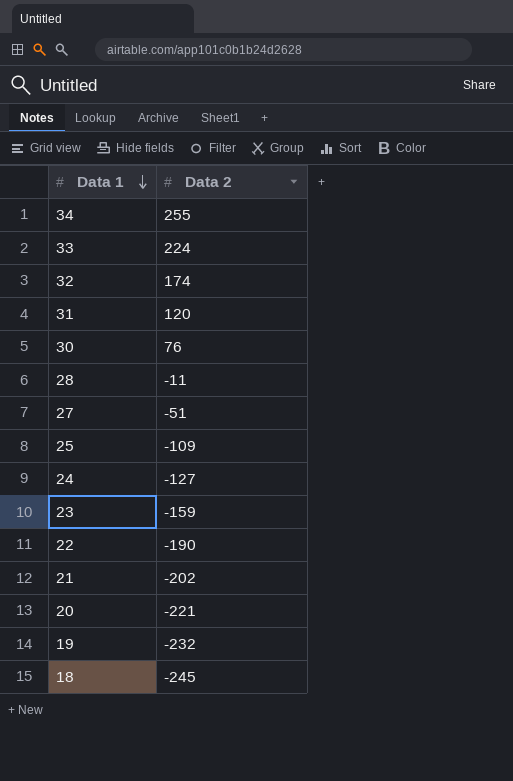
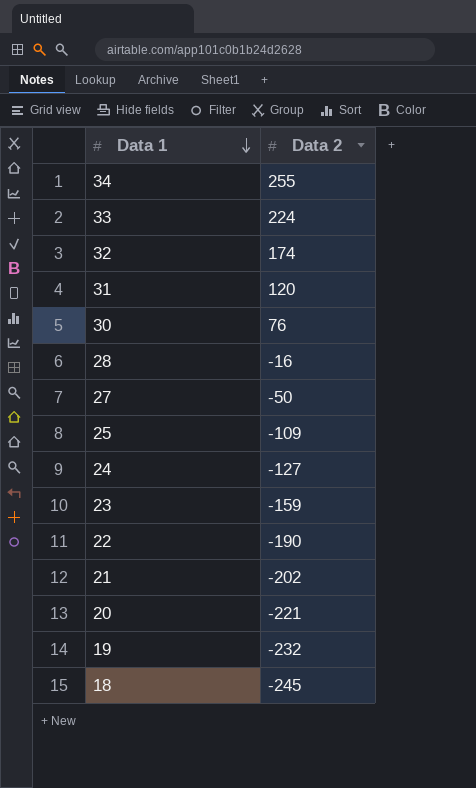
28 | Data 2: -11 -> -16
27 | Data 2: -51 -> -50

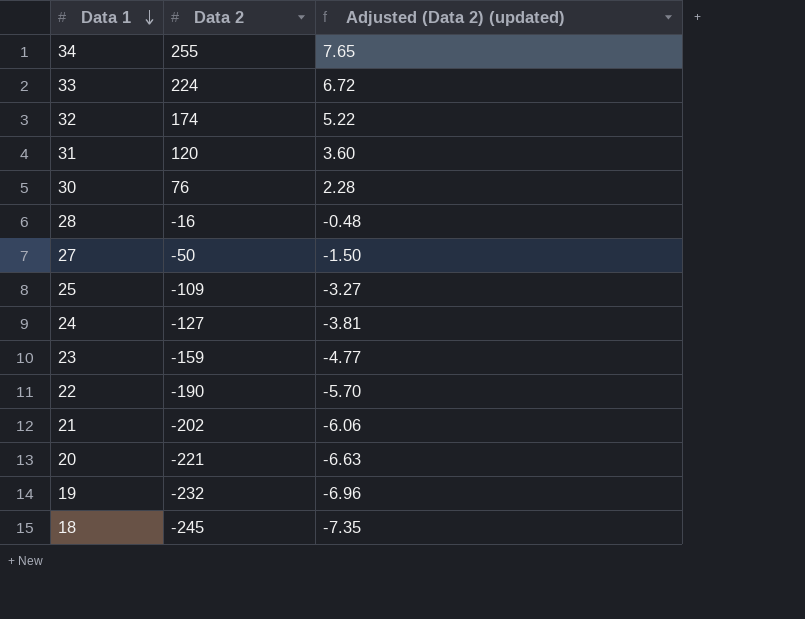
column Adjusted (Data 2) (updated) | formula: none -> [Data 2] * 0.03

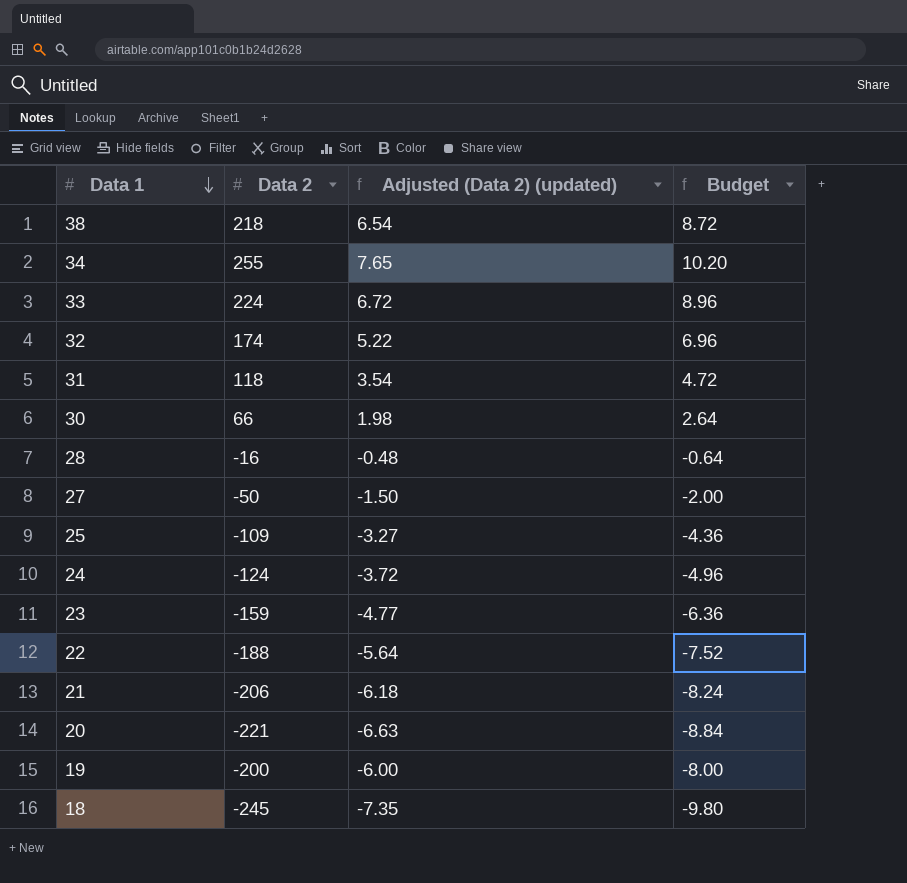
column Budget | formula: none -> [Data 2] * 0.04
row 38: none -> 218 | 6.54 | 8.72
31 | Data 2: 120 -> 118
31 | Adjusted (Data 2) (updated): 3.60 -> 3.54
30 | Data 2: 76 -> 66
30 | Adjusted (Data 2) (updated): 2.28 -> 1.98
24 | Data 2: -127 -> -124
24 | Adjusted (Data 2) (updated): -3.81 -> -3.72
22 | Data 2: -190 -> -188
22 | Adjusted (Data 2) (updated): -5.70 -> -5.64
21 | Data 2: -202 -> -206
21 | Adjusted (Data 2) (updated): -6.06 -> -6.18
19 | Data 2: -232 -> -200
19 | Adjusted (Data 2) (updated): -6.96 -> -6.00

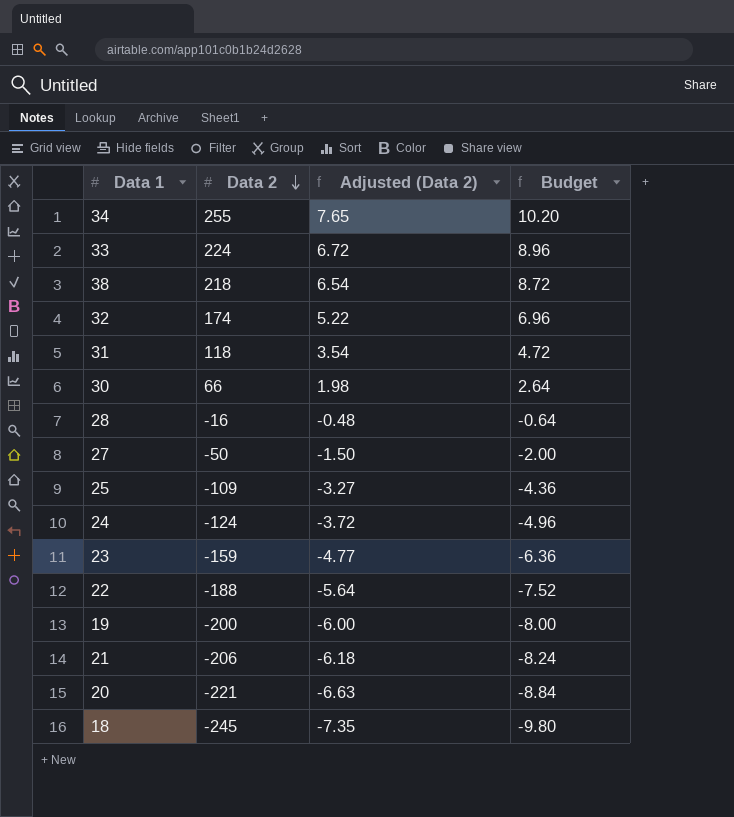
row order: Data 1 descending -> Data 2 descending
column name: Adjusted (Data 2) (updated) -> Adjusted (Data 2)

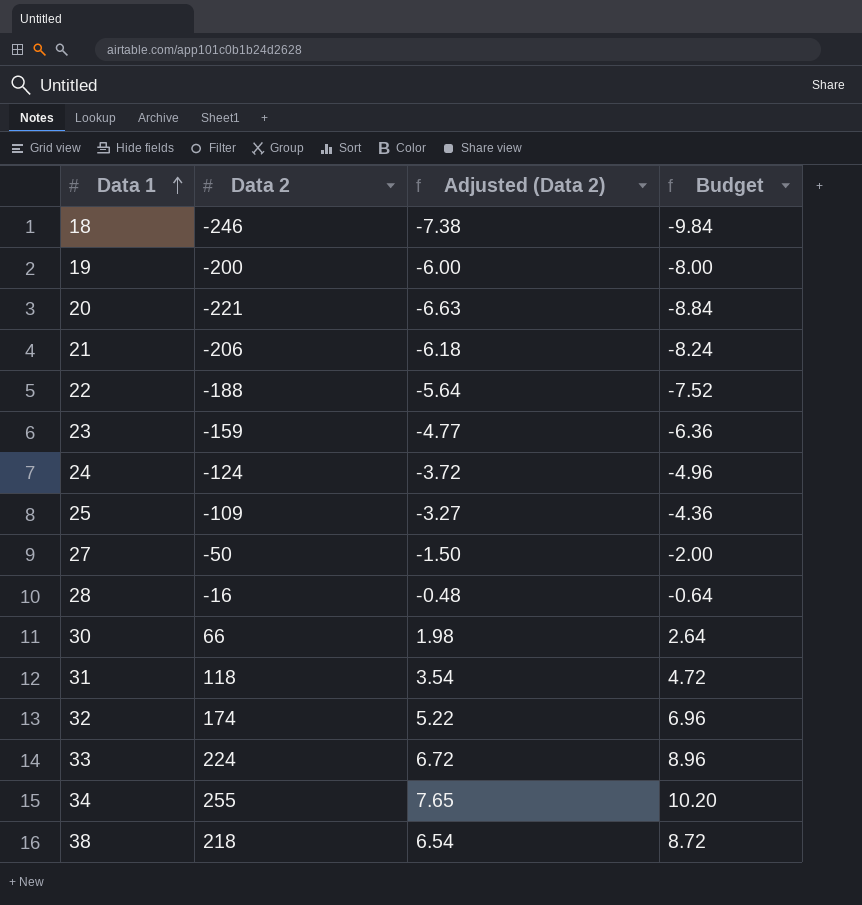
row order: Data 2 descending -> Data 1 ascending
18 | Data 2: -245 -> -246
18 | Adjusted (Data 2): -7.35 -> -7.38
18 | Budget: -9.80 -> -9.84

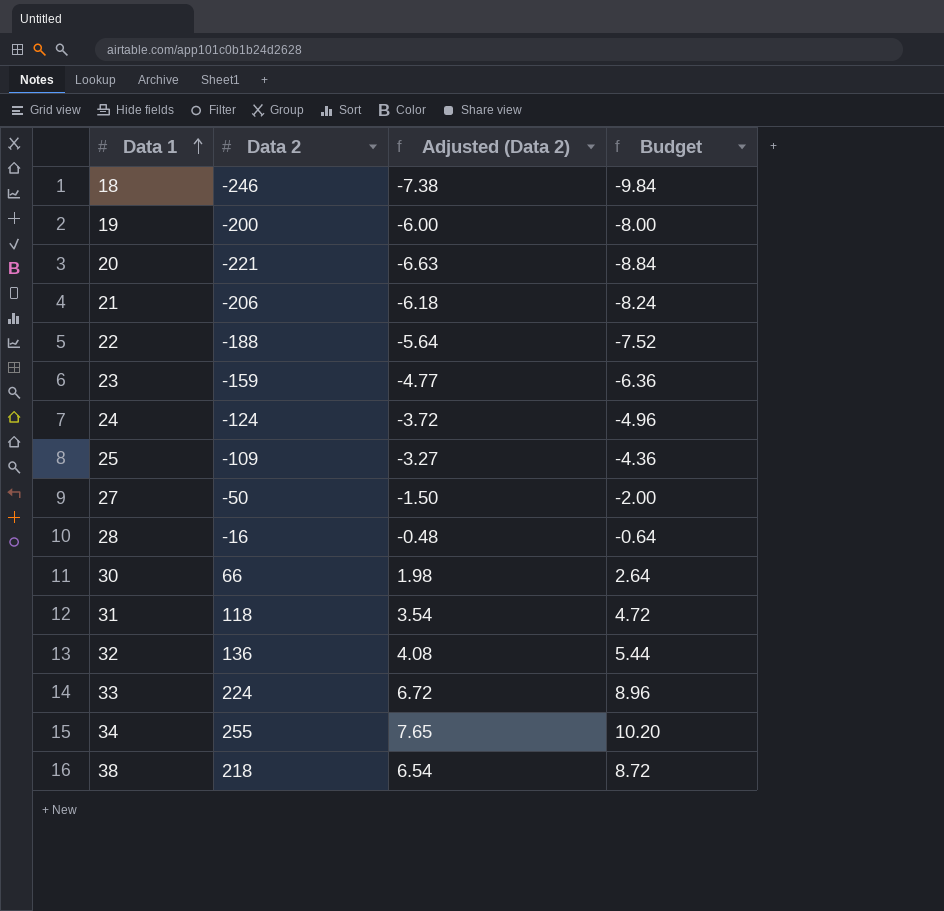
32 | Data 2: 174 -> 136
32 | Adjusted (Data 2): 5.22 -> 4.08
32 | Budget: 6.96 -> 5.44

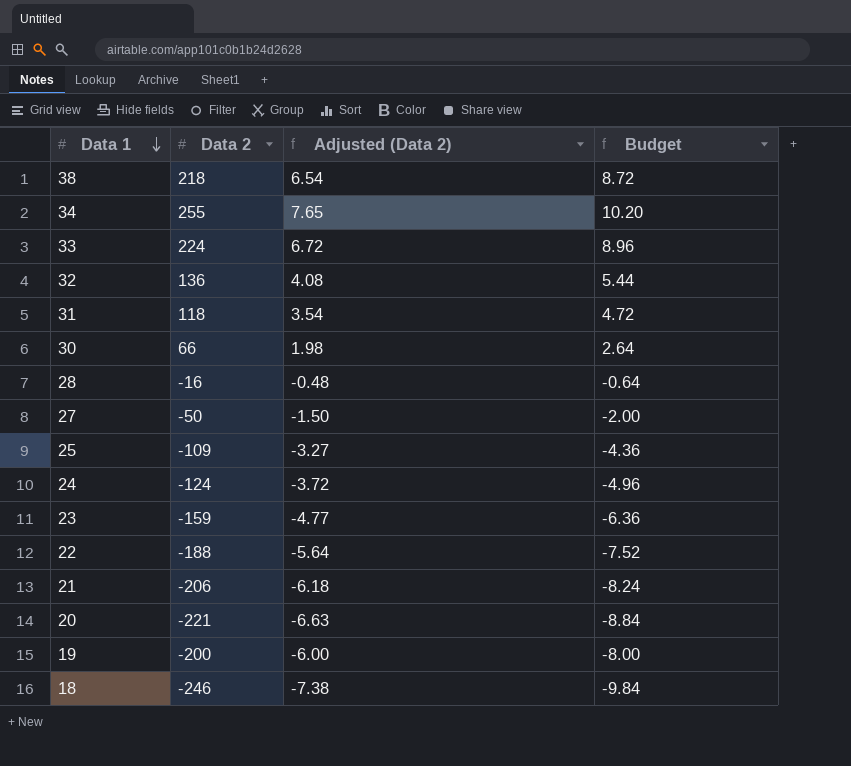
row order: Data 1 ascending -> Data 1 descending

